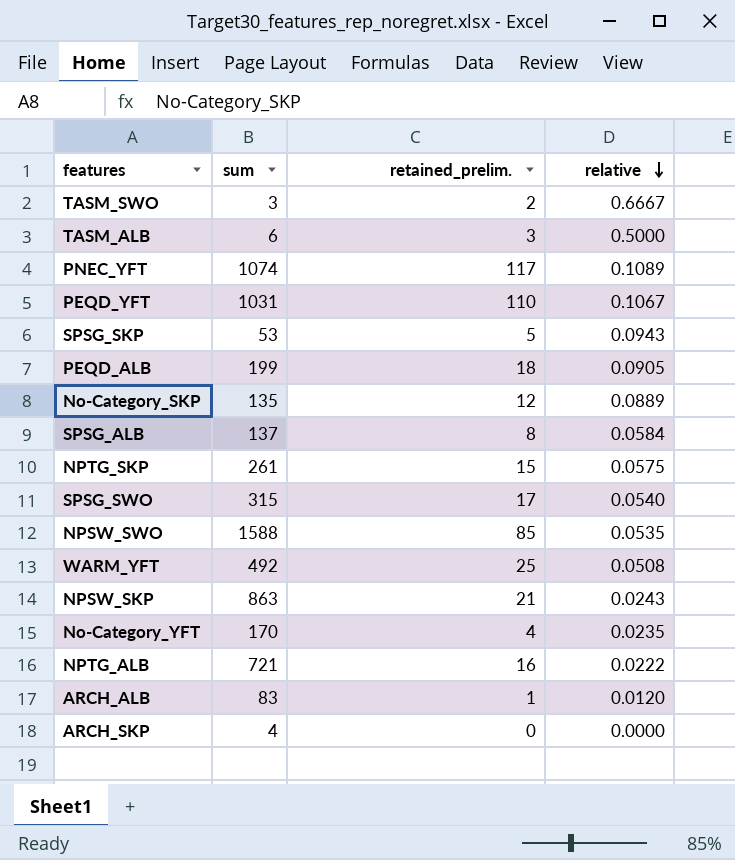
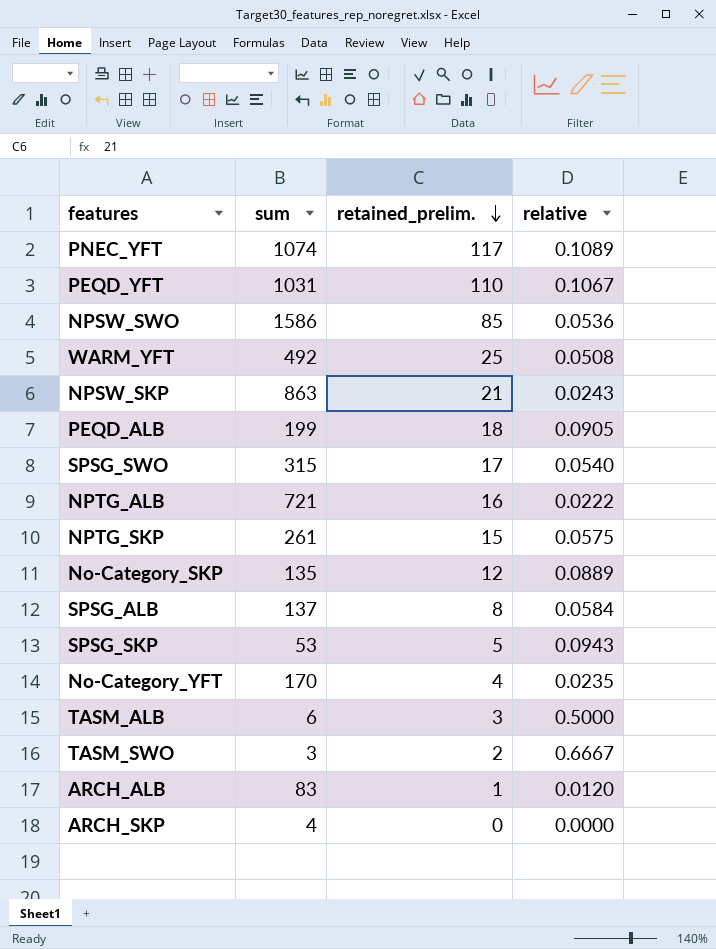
row order: relative descending -> retained_prelim. descending
NPSW_SWO | sum: 1588 -> 1586
NPSW_SWO | relative: 0.0535 -> 0.0536

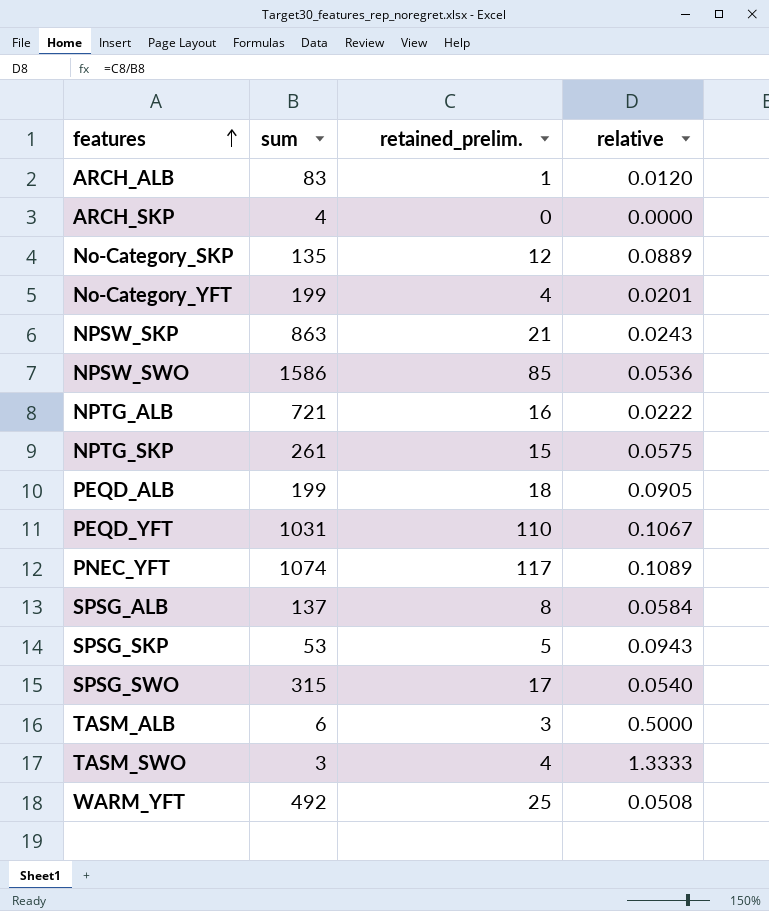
row order: retained_prelim. descending -> features ascending
No-Category_YFT | sum: 170 -> 199
No-Category_YFT | relative: 0.0235 -> 0.0201
TASM_SWO | retained_prelim.: 2 -> 4
TASM_SWO | relative: 0.6667 -> 1.3333

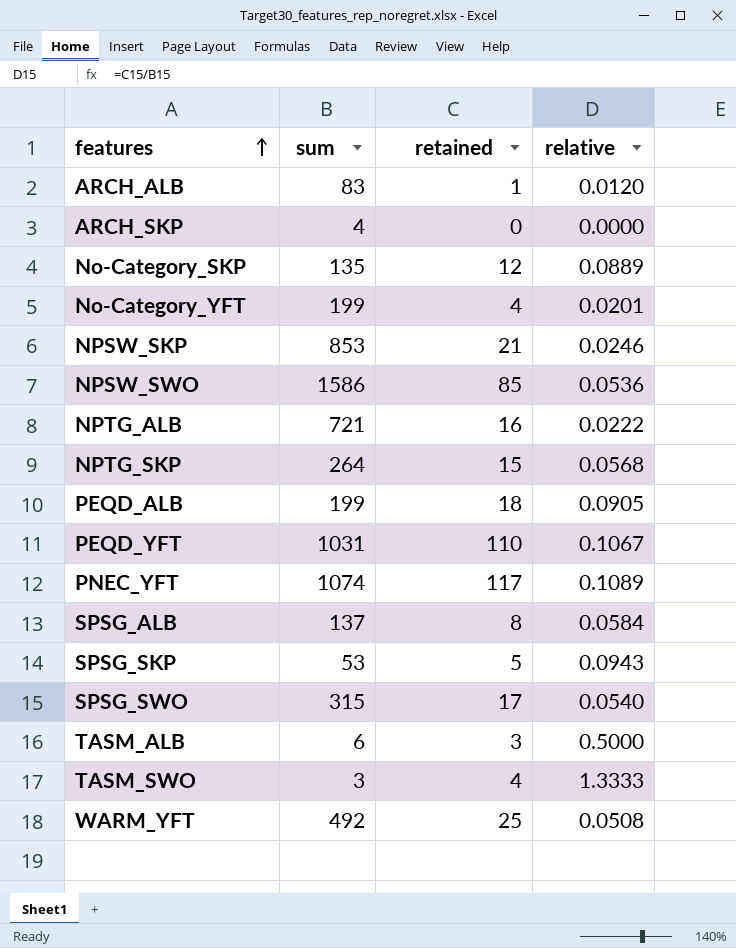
column name: retained_prelim. -> retained
NPSW_SKP | sum: 863 -> 853
NPSW_SKP | relative: 0.0243 -> 0.0246
NPTG_SKP | sum: 261 -> 264
NPTG_SKP | relative: 0.0575 -> 0.0568

